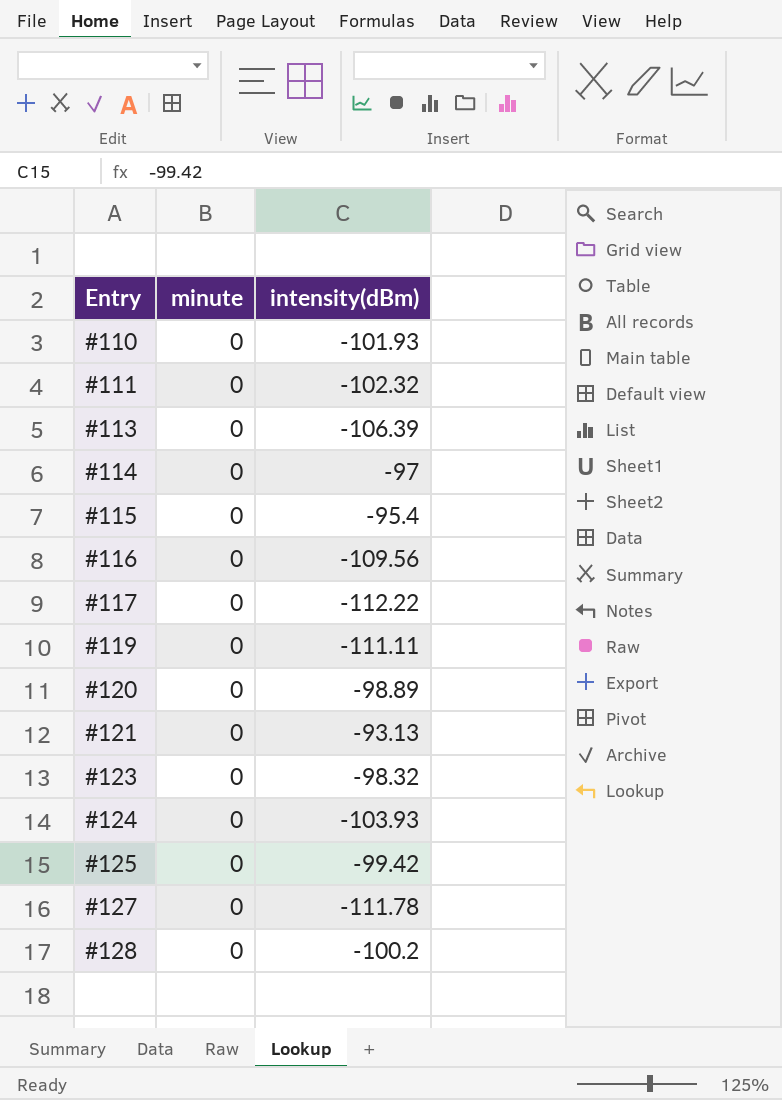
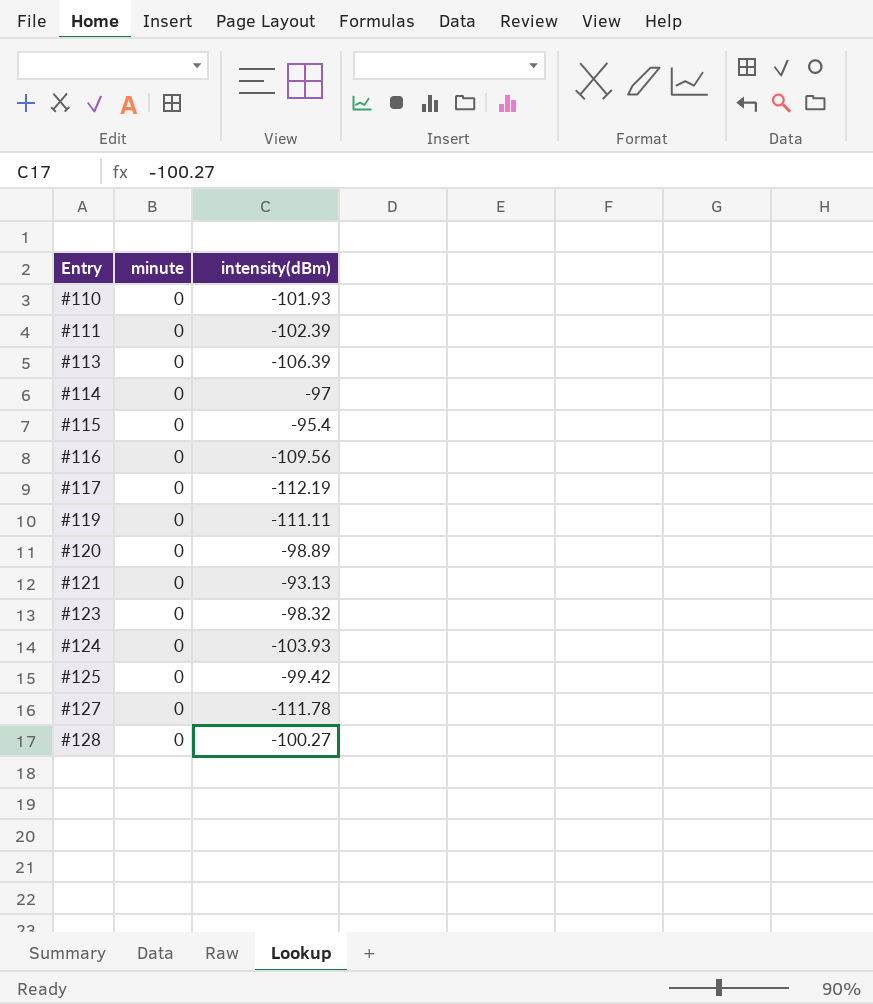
#111 | intensity(dBm): -102.32 -> -102.39
#117 | intensity(dBm): -112.22 -> -112.19
#128 | intensity(dBm): -100.2 -> -100.27

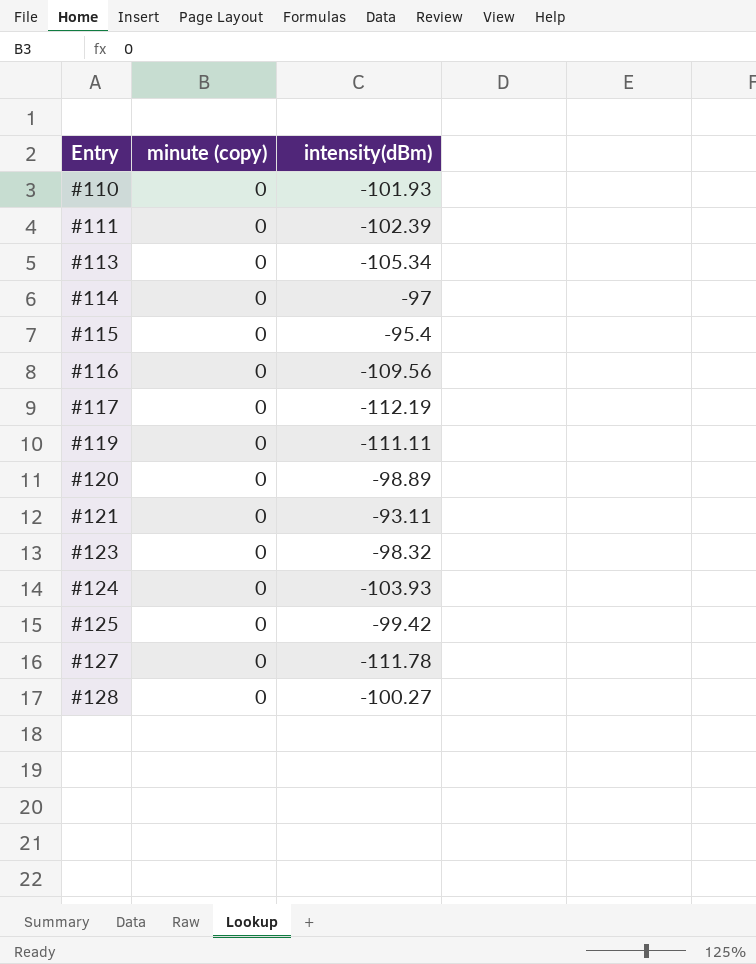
column name: minute -> minute (copy)
#113 | intensity(dBm): -106.39 -> -105.34
#121 | intensity(dBm): -93.13 -> -93.11

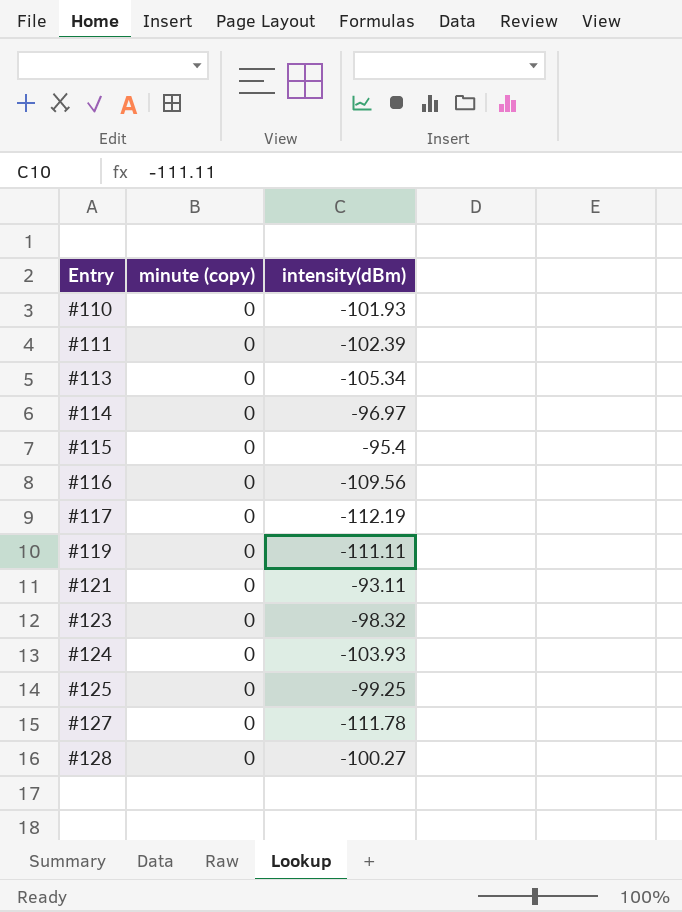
row #120: 0 | -98.89 -> none
#114 | intensity(dBm): -97 -> -96.97
#125 | intensity(dBm): -99.42 -> -99.25

